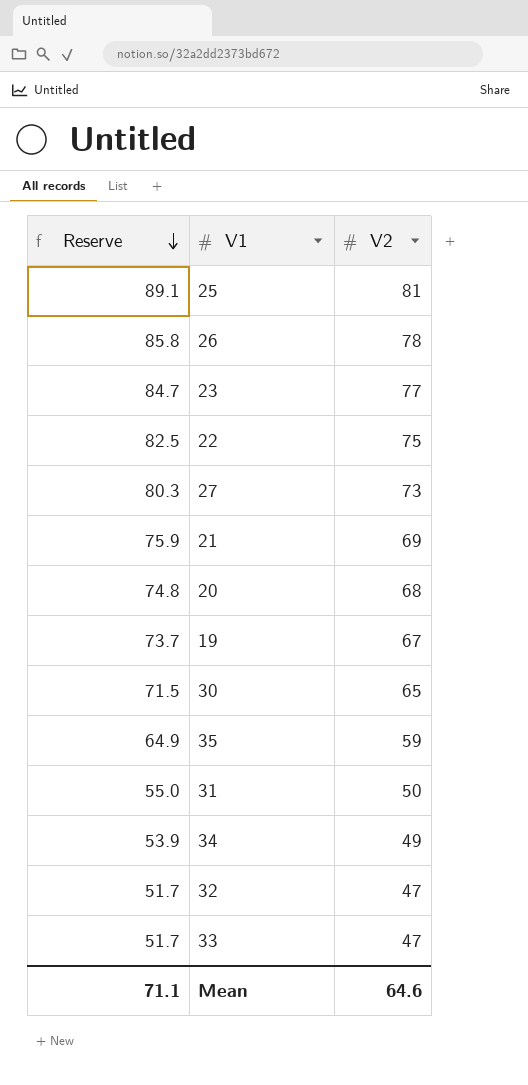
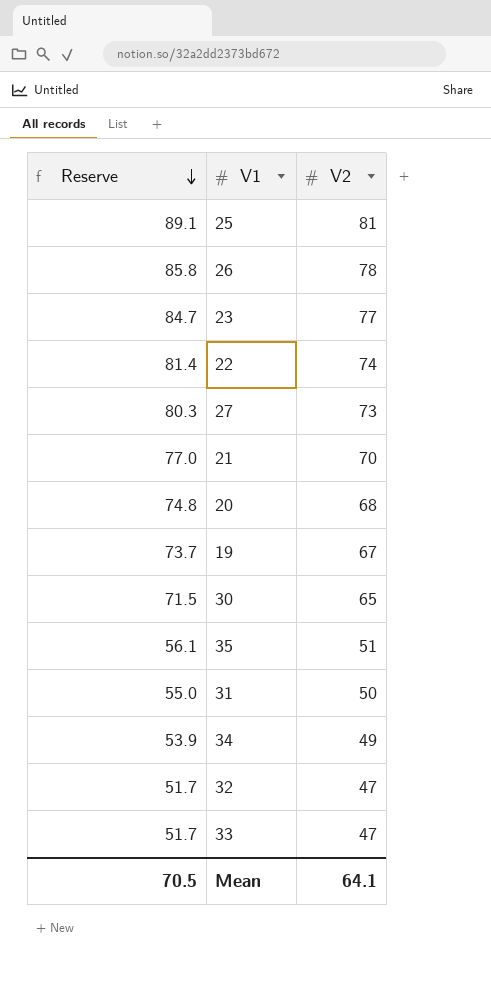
22 | Reserve: 82.5 -> 81.4
22 | V2: 75 -> 74
21 | Reserve: 75.9 -> 77.0
21 | V2: 69 -> 70
35 | Reserve: 64.9 -> 56.1
35 | V2: 59 -> 51
Mean | Reserve: 71.1 -> 70.5
Mean | V2: 64.6 -> 64.1

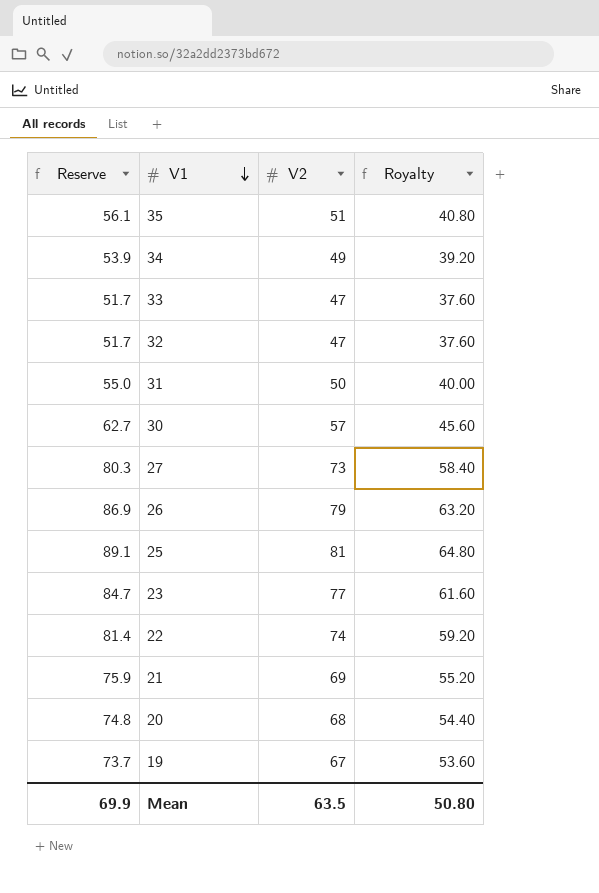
row order: Reserve descending -> V1 descending
column Royalty | formula: none -> [V2] * 0.8
30 | Reserve: 71.5 -> 62.7
30 | V2: 65 -> 57
26 | Reserve: 85.8 -> 86.9
26 | V2: 78 -> 79
21 | Reserve: 77.0 -> 75.9
21 | V2: 70 -> 69
Mean | Reserve: 70.5 -> 69.9
Mean | V2: 64.1 -> 63.5

